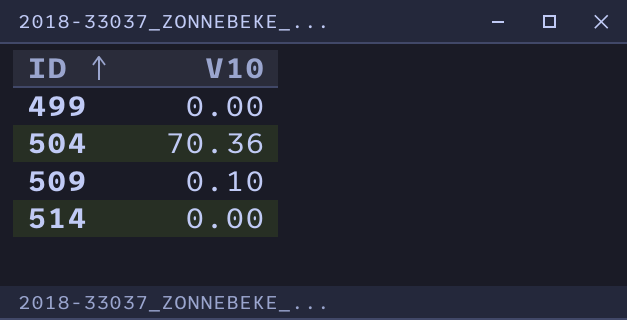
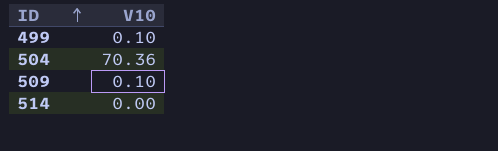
499 | V10: 0.00 -> 0.10

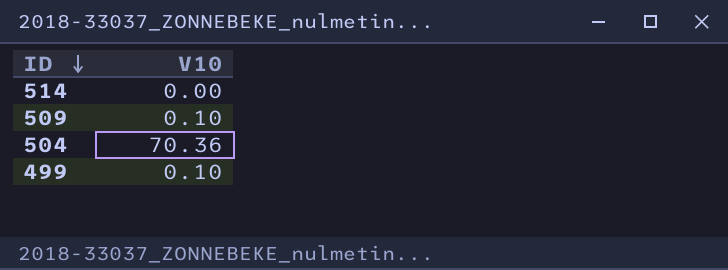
row order: ID ascending -> ID descending

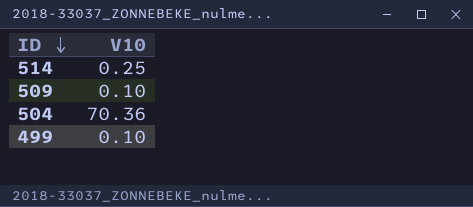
514 | V10: 0.00 -> 0.25

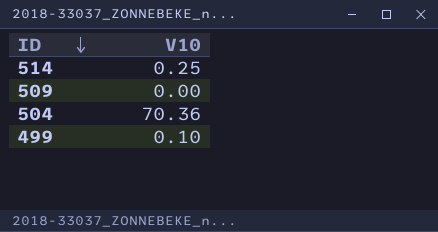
509 | V10: 0.10 -> 0.00

